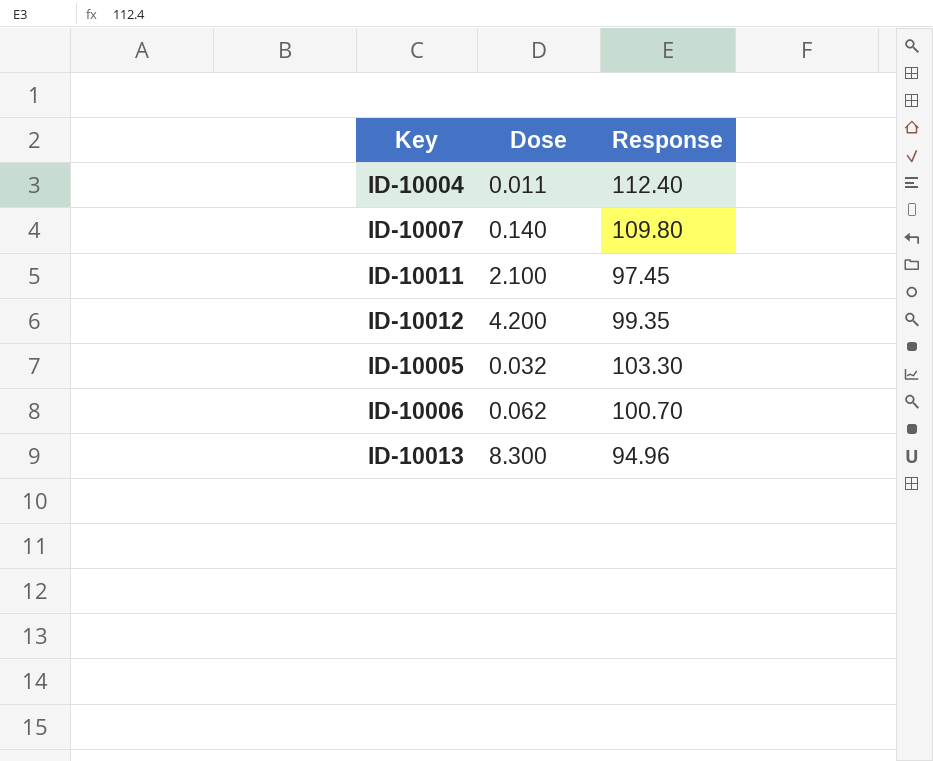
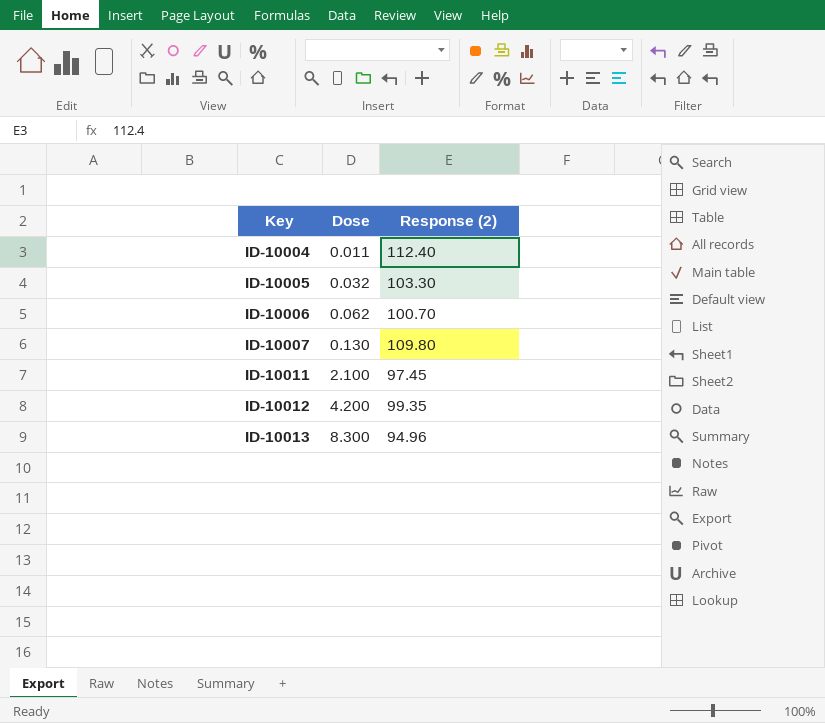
row order: none -> Key ascending
column name: Response -> Response (2)
ID-10007 | Dose: 0.140 -> 0.130

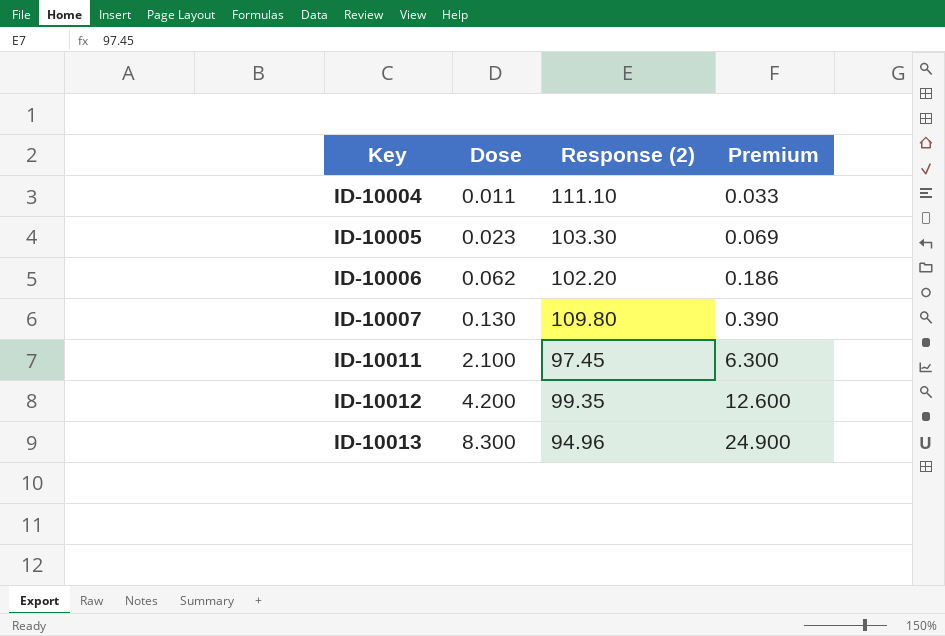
column Premium | formula: none -> [Dose] * 3
ID-10004 | Response (2): 112.40 -> 111.10
ID-10005 | Dose: 0.032 -> 0.023
ID-10006 | Response (2): 100.70 -> 102.20

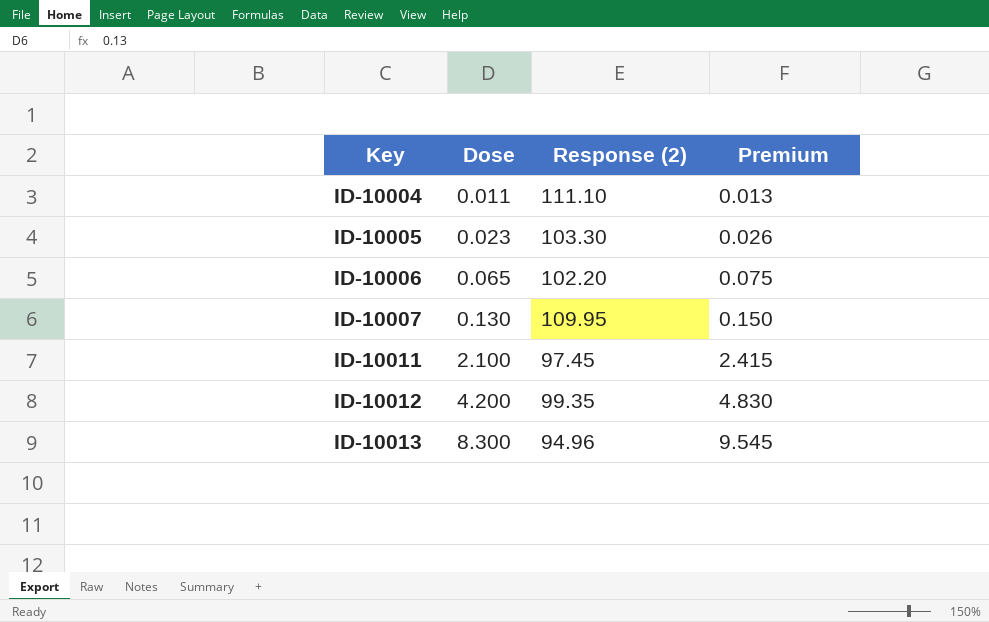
column Premium | formula: [Dose] * 3 -> [Dose] * 1.15
ID-10006 | Dose: 0.062 -> 0.065
ID-10007 | Response (2): 109.80 -> 109.95

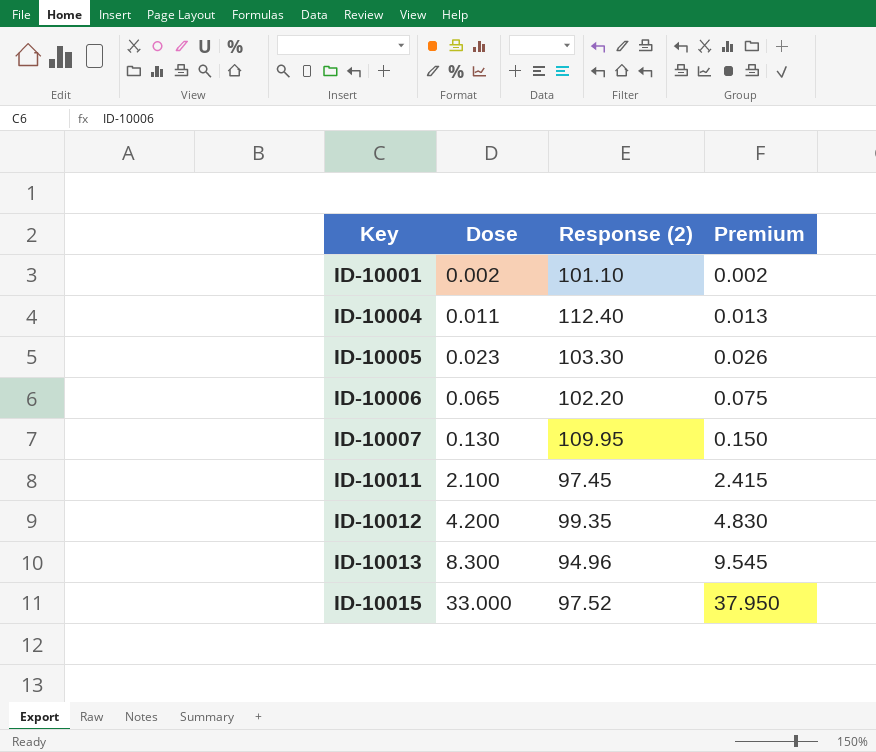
row ID-10001: none -> 0.002 | 101.10 | 0.002
ID-10004 | Response (2): 111.10 -> 112.40
row ID-10015: none -> 33.000 | 97.52 | 37.950

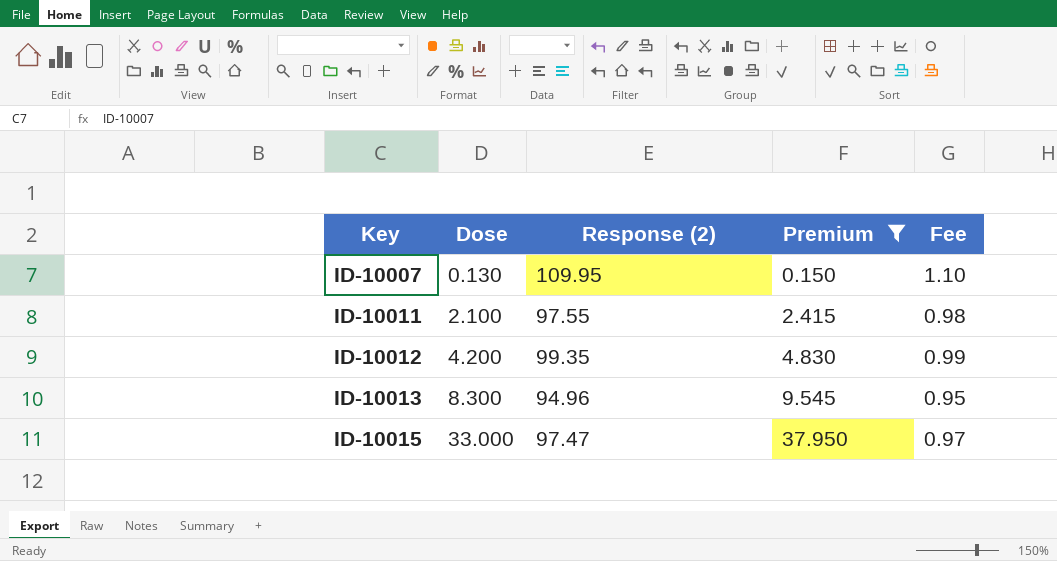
filter: none -> Premium >= 0.150
column Fee | formula: none -> [Response (2)] * 0.01
ID-10011 | Response (2): 97.45 -> 97.55
ID-10015 | Response (2): 97.52 -> 97.47

